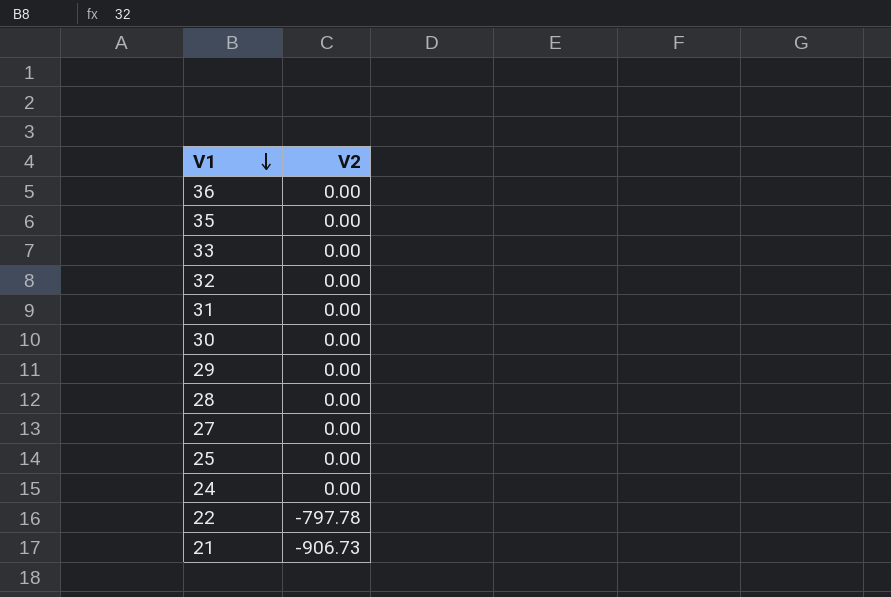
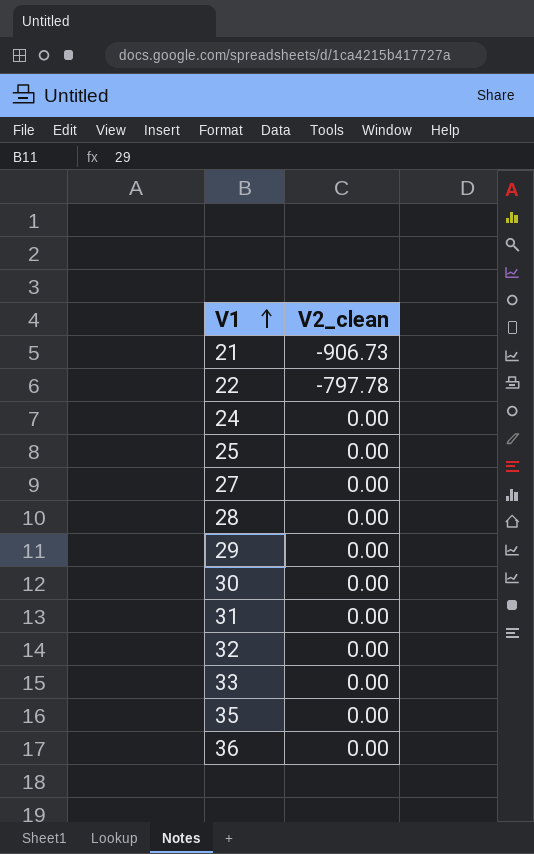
row order: V1 descending -> V1 ascending
column name: V2 -> V2_clean

